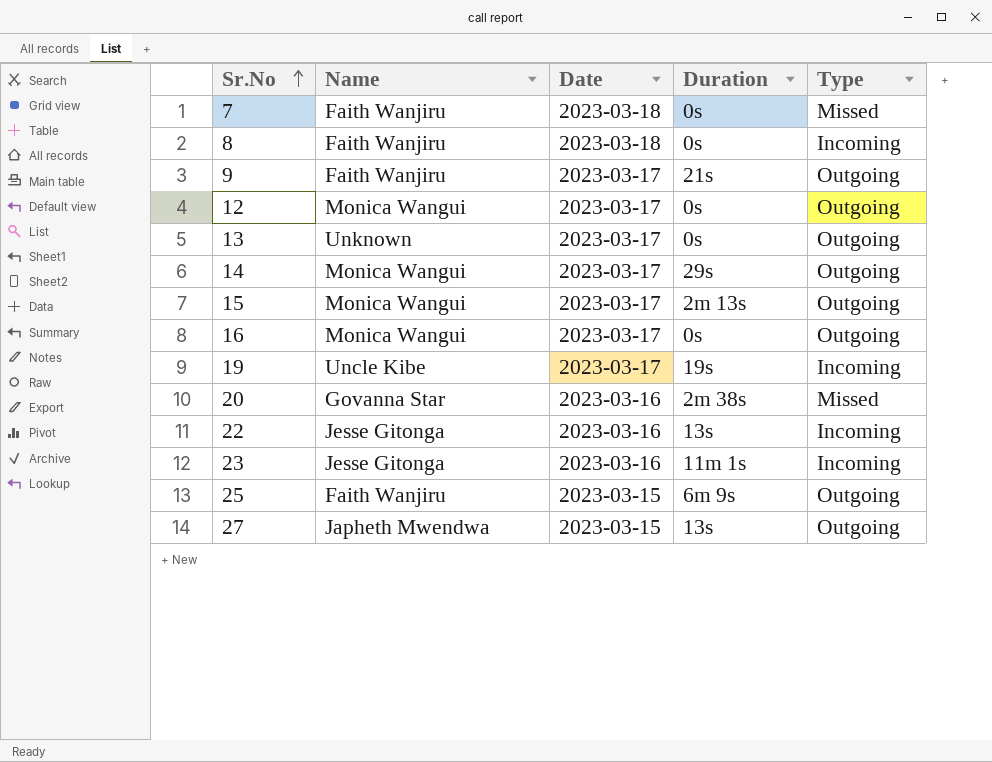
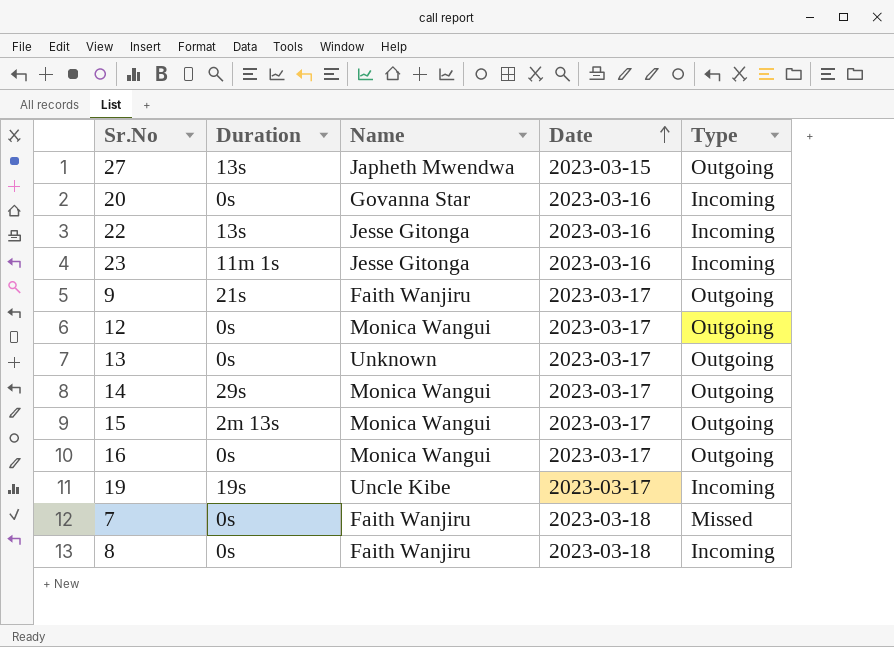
row order: Sr.No ascending -> Date ascending
column Duration | position: 4 -> 2
row 25: Faith Wanjiru | 2023-03-15 | 6m 9s | Outgoing -> none
20 | Duration: 2m 38s -> 0s
20 | Type: Missed -> Incoming

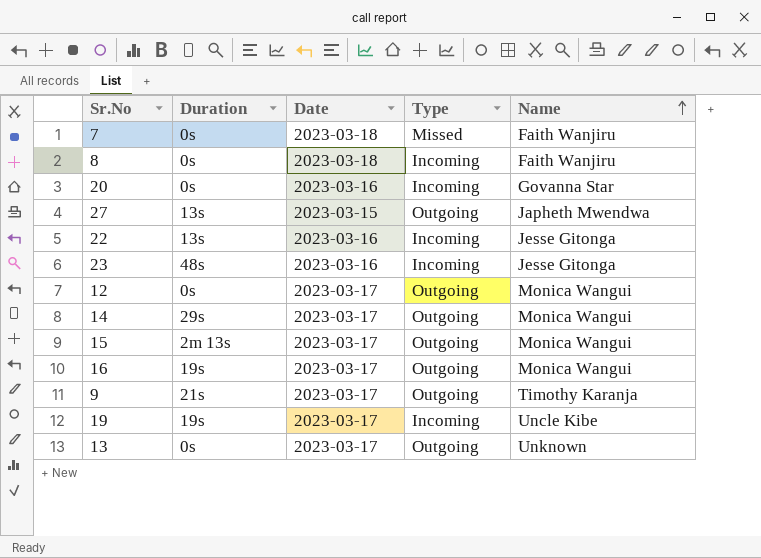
row order: Date ascending -> Name ascending
column Name | position: 3 -> 5
23 | Duration: 11m 1s -> 48s
16 | Duration: 0s -> 19s
9 | Name: Faith Wanjiru -> Timothy Karanja

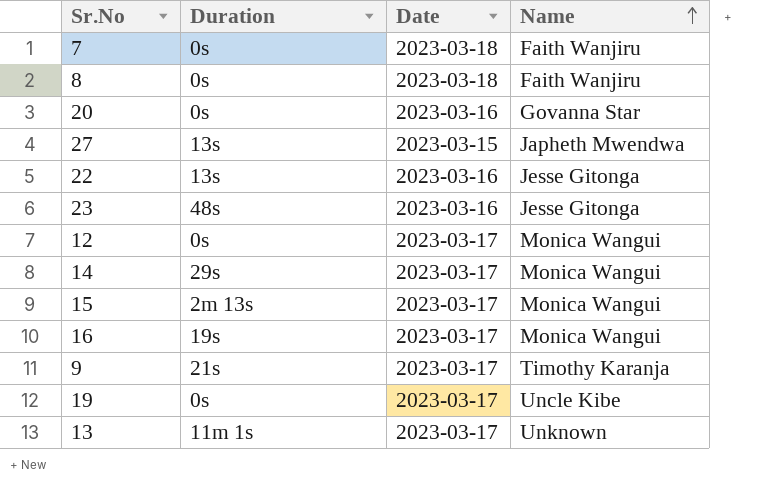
column Type | position: 4 -> none
19 | Duration: 19s -> 0s
13 | Duration: 0s -> 11m 1s

